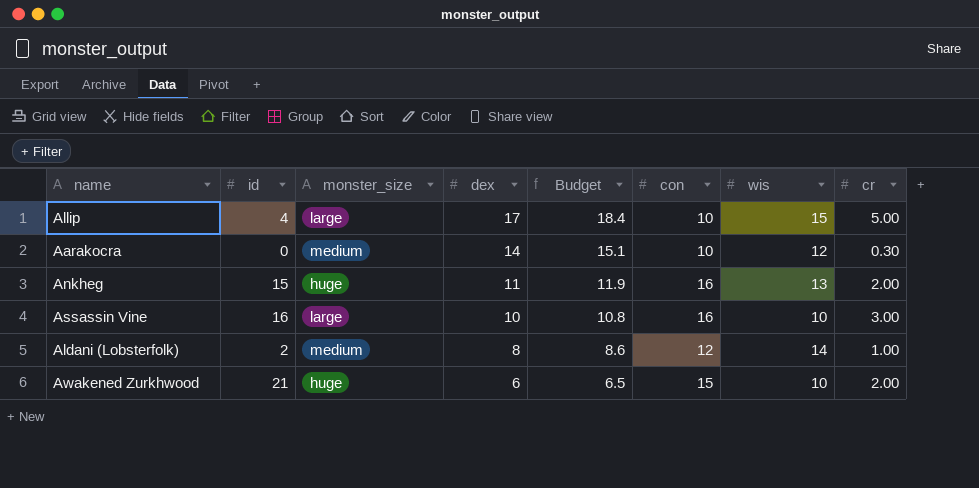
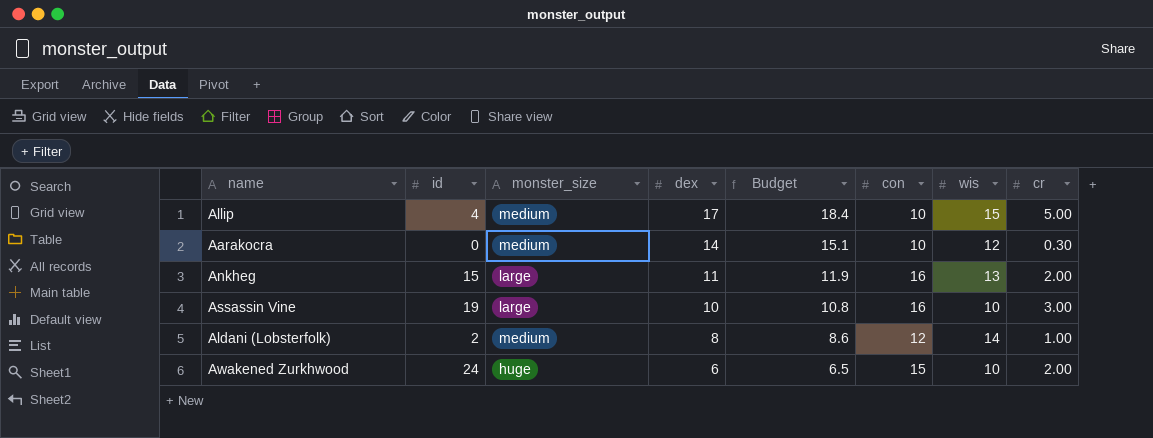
Allip | monster_size: large -> medium
Ankheg | monster_size: huge -> large
Assassin Vine | id: 16 -> 19
Awakened Zurkhwood | id: 21 -> 24

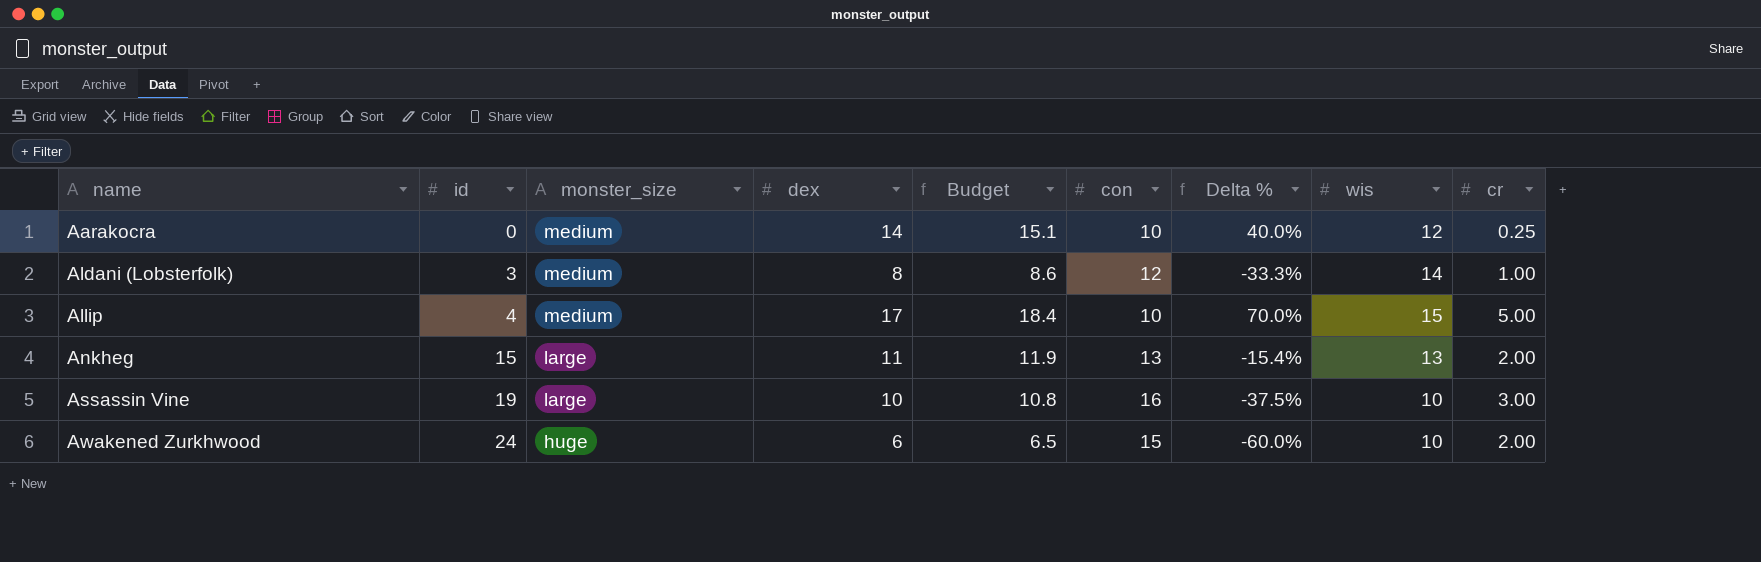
row order: dex descending -> name ascending
column Delta % | formula: none -> ([dex] - [con]) / [con]
Aarakocra | cr: 0.30 -> 0.25
Aldani (Lobsterfolk) | id: 2 -> 3
Ankheg | con: 16 -> 13

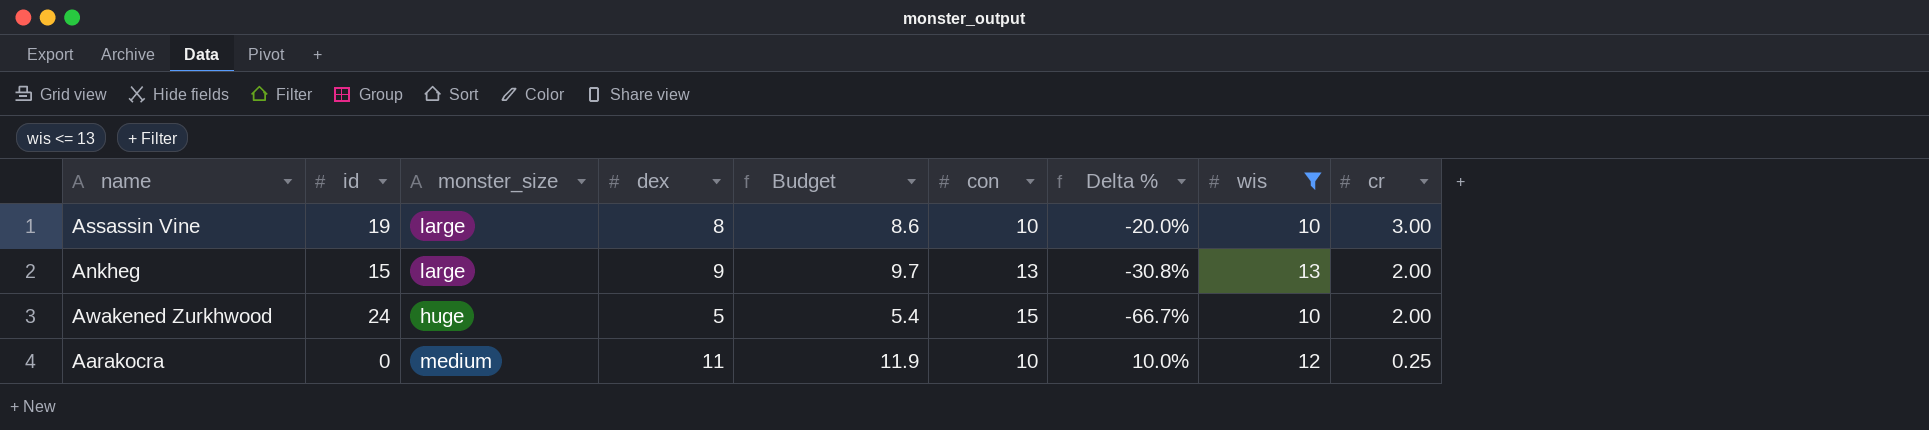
filter: none -> wis <= 13
row order: name ascending -> cr descending
Assassin Vine | dex: 10 -> 8
Assassin Vine | Budget: 10.8 -> 8.6
Assassin Vine | con: 16 -> 10
Assassin Vine | Delta %: -37.5% -> -20.0%
Ankheg | dex: 11 -> 9
Ankheg | Budget: 11.9 -> 9.7
Ankheg | Delta %: -15.4% -> -30.8%
Awakened Zurkhwood | dex: 6 -> 5
Awakened Zurkhwood | Budget: 6.5 -> 5.4
Awakened Zurkhwood | Delta %: -60.0% -> -66.7%
Aarakocra | dex: 14 -> 11
Aarakocra | Budget: 15.1 -> 11.9
Aarakocra | Delta %: 40.0% -> 10.0%

